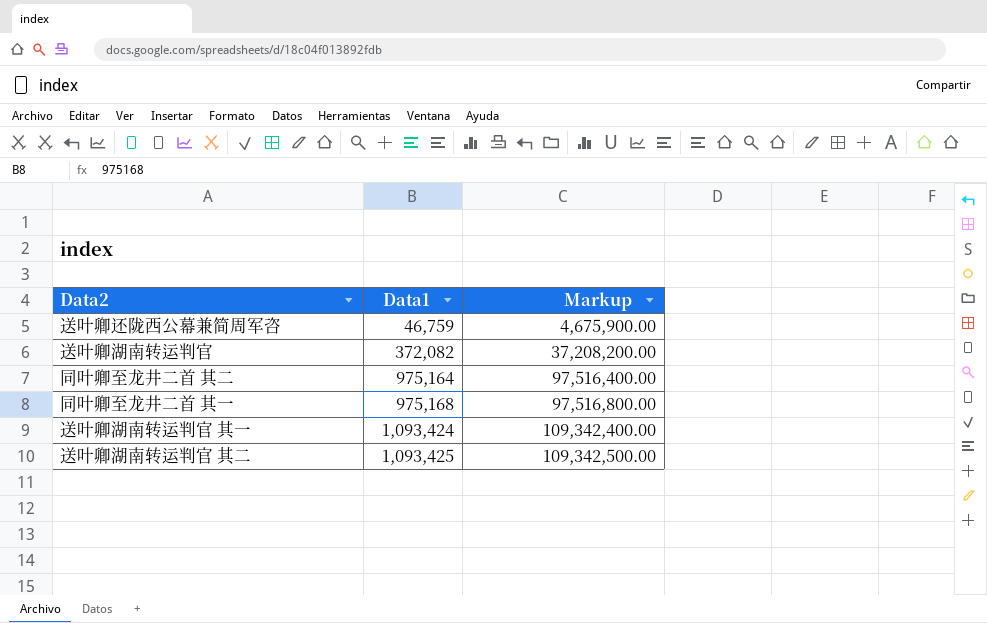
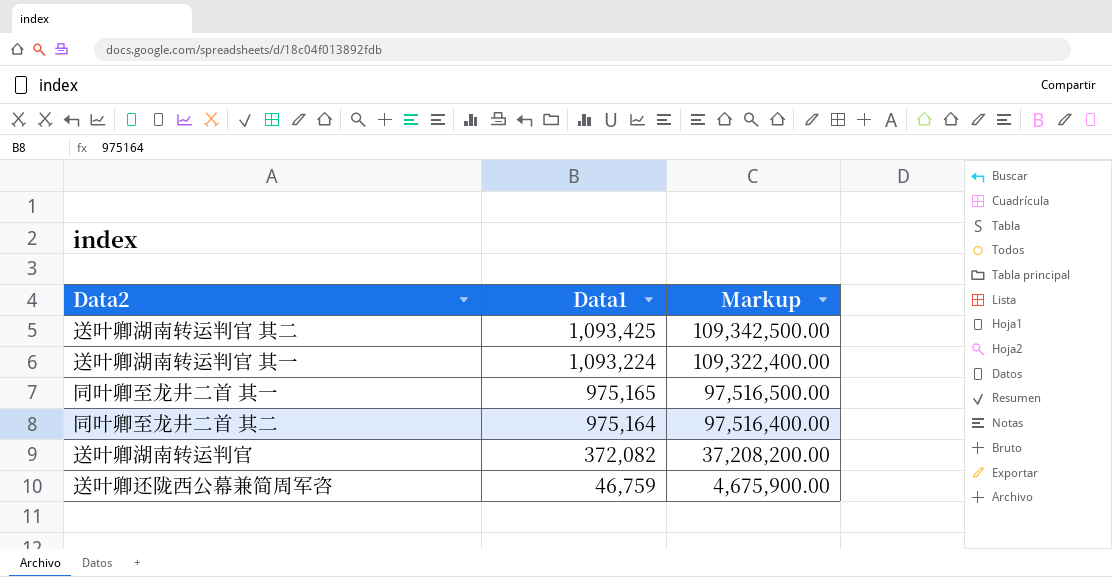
row order: Data1 ascending -> Data1 descending
送叶卿湖南转运判官 其一 | Data1: 1,093,424 -> 1,093,224
送叶卿湖南转运判官 其一 | Markup: 109,342,400.00 -> 109,322,400.00
同叶卿至龙井二首 其一 | Data1: 975,168 -> 975,165
同叶卿至龙井二首 其一 | Markup: 97,516,800.00 -> 97,516,500.00

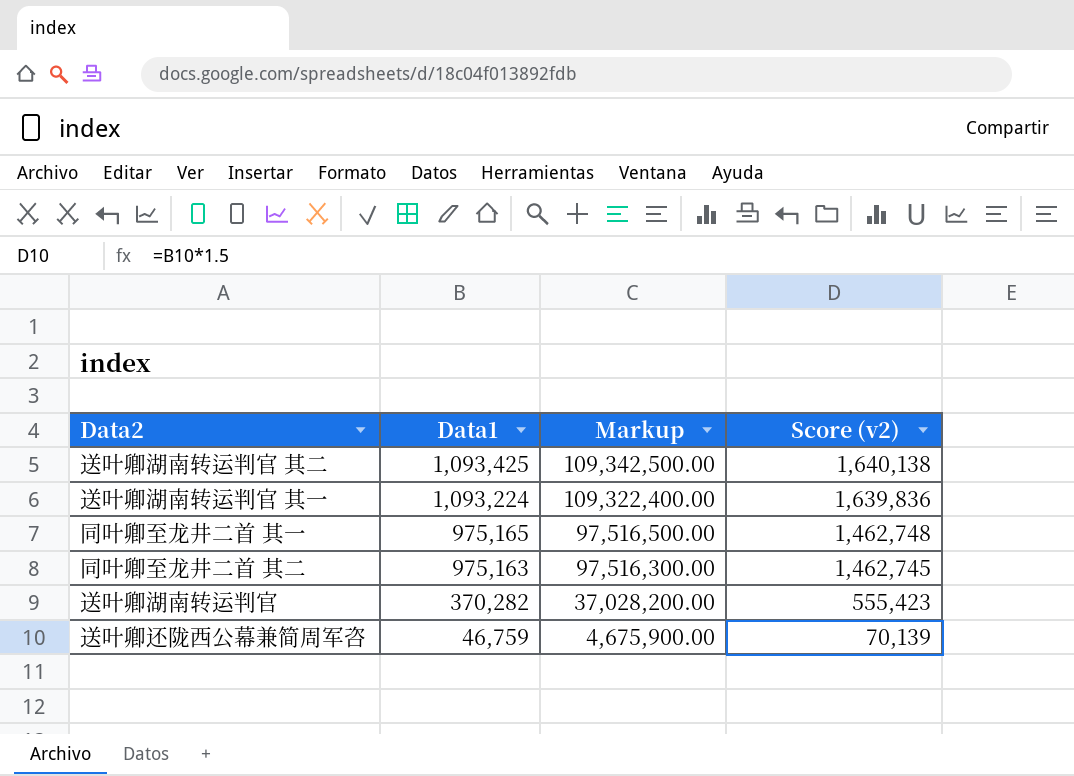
column Score (v2) | formula: none -> [Data1] * 1.5
同叶卿至龙井二首 其二 | Data1: 975,164 -> 975,163
同叶卿至龙井二首 其二 | Markup: 97,516,400.00 -> 97,516,300.00
送叶卿湖南转运判官 | Data1: 372,082 -> 370,282
送叶卿湖南转运判官 | Markup: 37,208,200.00 -> 37,028,200.00

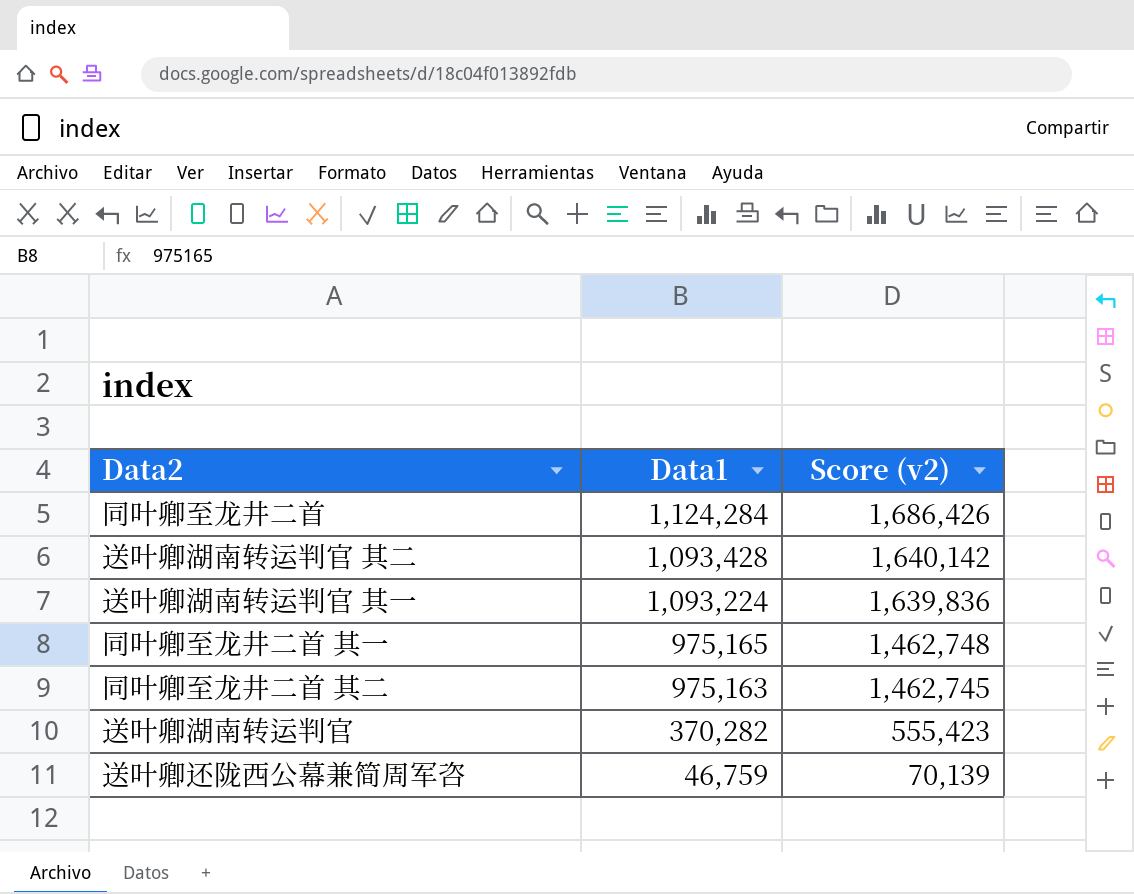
column Markup | formula: [Data1] * 100 -> none
row 同叶卿至龙井二首: none -> 1,124,284 | 1,686,426
送叶卿湖南转运判官 其二 | Data1: 1,093,425 -> 1,093,428
送叶卿湖南转运判官 其二 | Score (v2): 1,640,138 -> 1,640,142

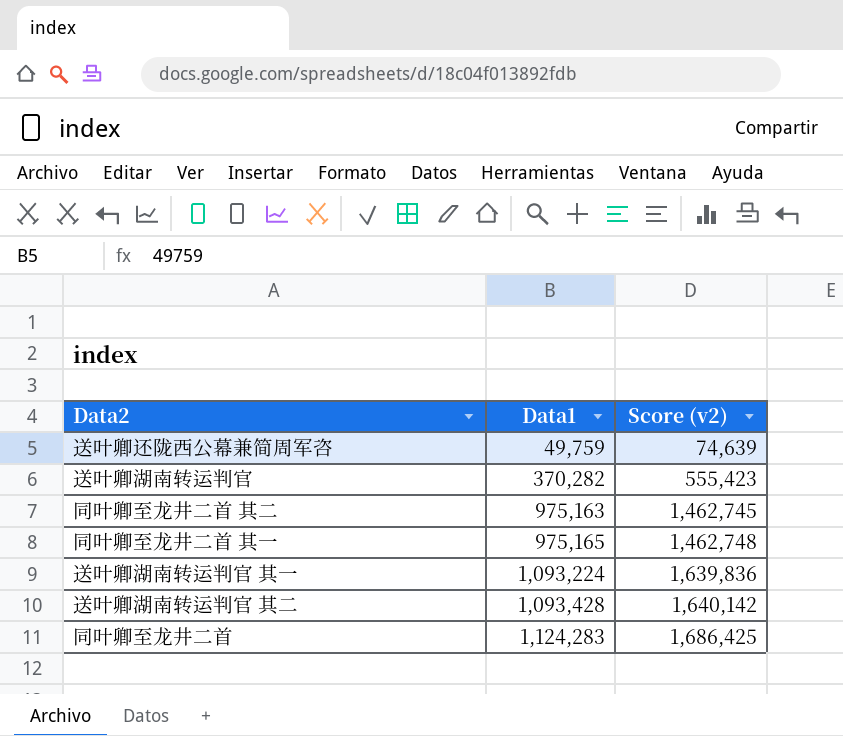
row order: Data1 descending -> Data1 ascending
送叶卿还陇西公幕兼简周军咨 | Data1: 46,759 -> 49,759
送叶卿还陇西公幕兼简周军咨 | Score (v2): 70,139 -> 74,639
同叶卿至龙井二首 | Data1: 1,124,284 -> 1,124,283
同叶卿至龙井二首 | Score (v2): 1,686,426 -> 1,686,425

